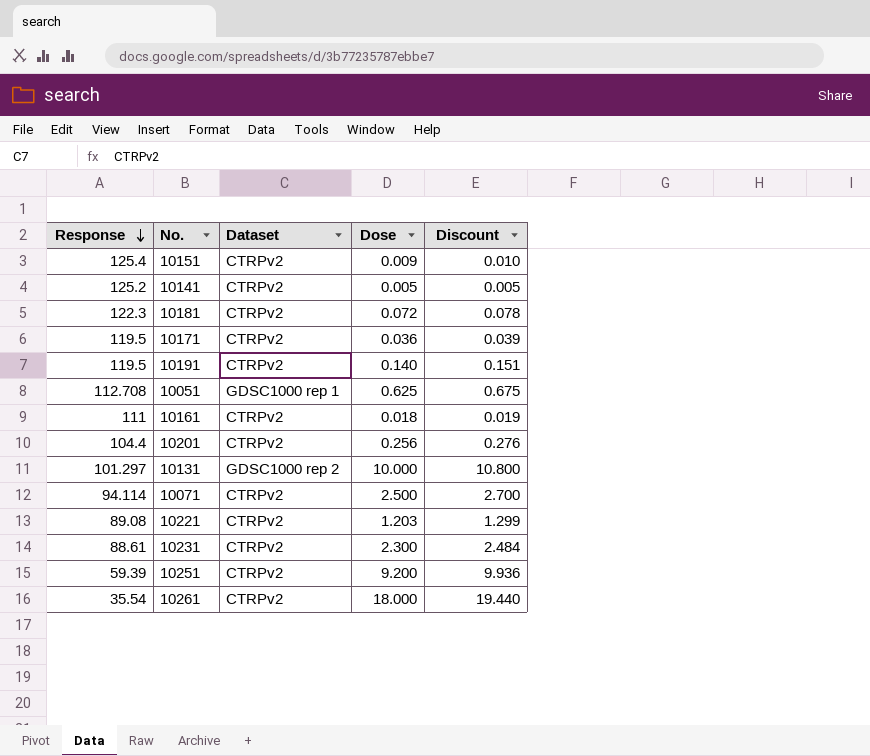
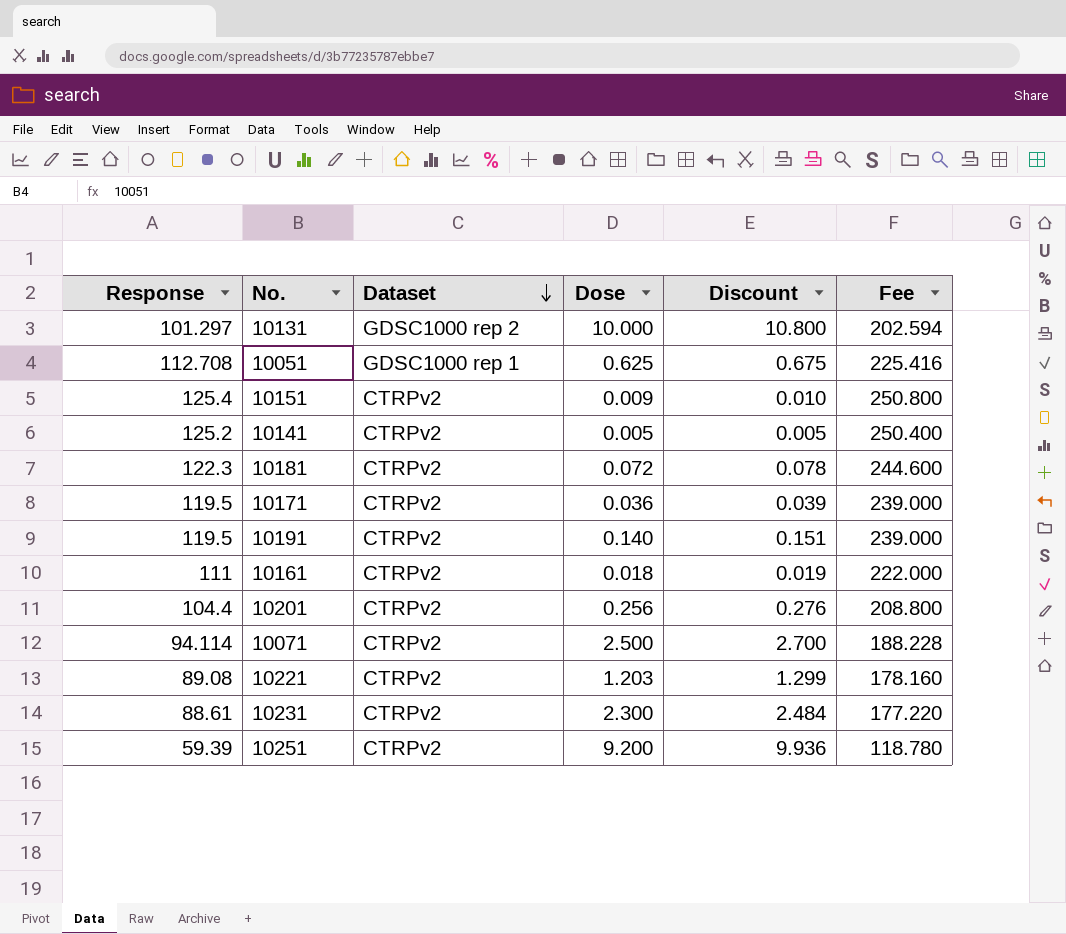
row order: Response descending -> Dataset descending
column Fee | formula: none -> [Response] * 2
row 10261: 35.54 | CTRPv2 | 18.000 | 19.440 -> none

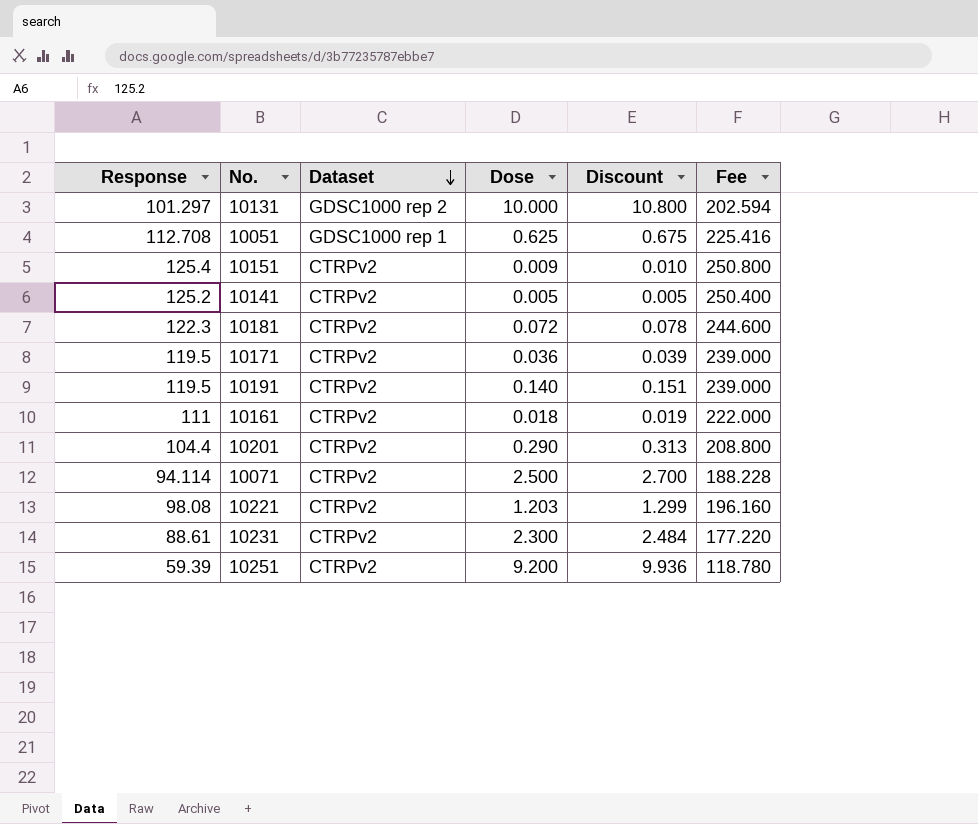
10201 | Dose: 0.256 -> 0.290
10201 | Discount: 0.276 -> 0.313
10221 | Response: 89.08 -> 98.08
10221 | Fee: 178.160 -> 196.160

